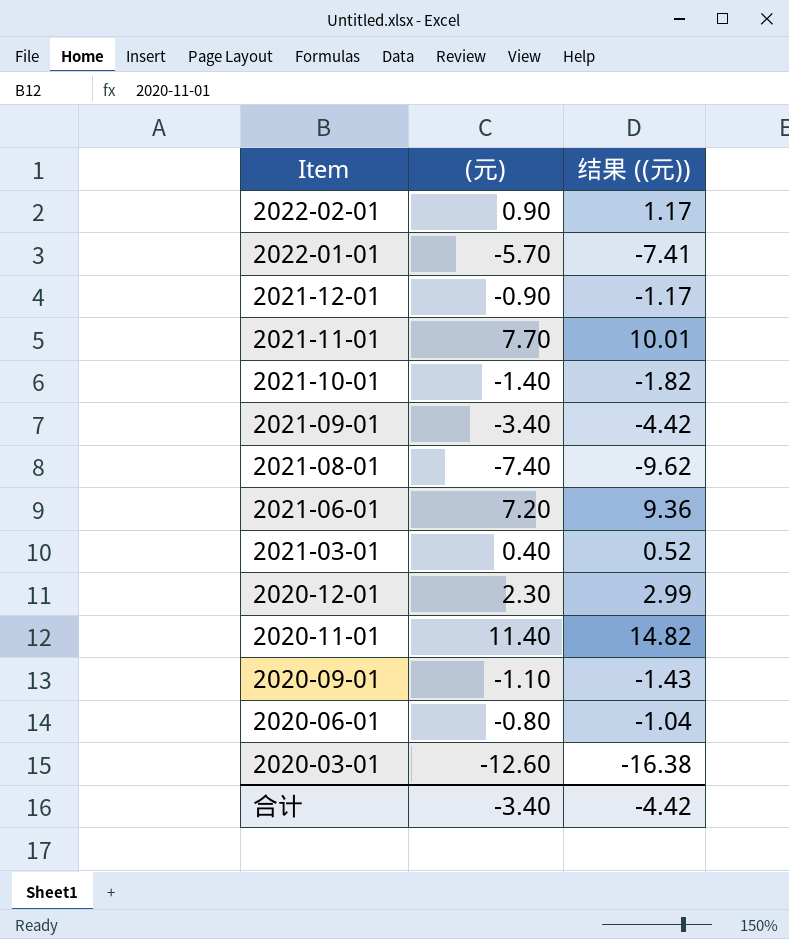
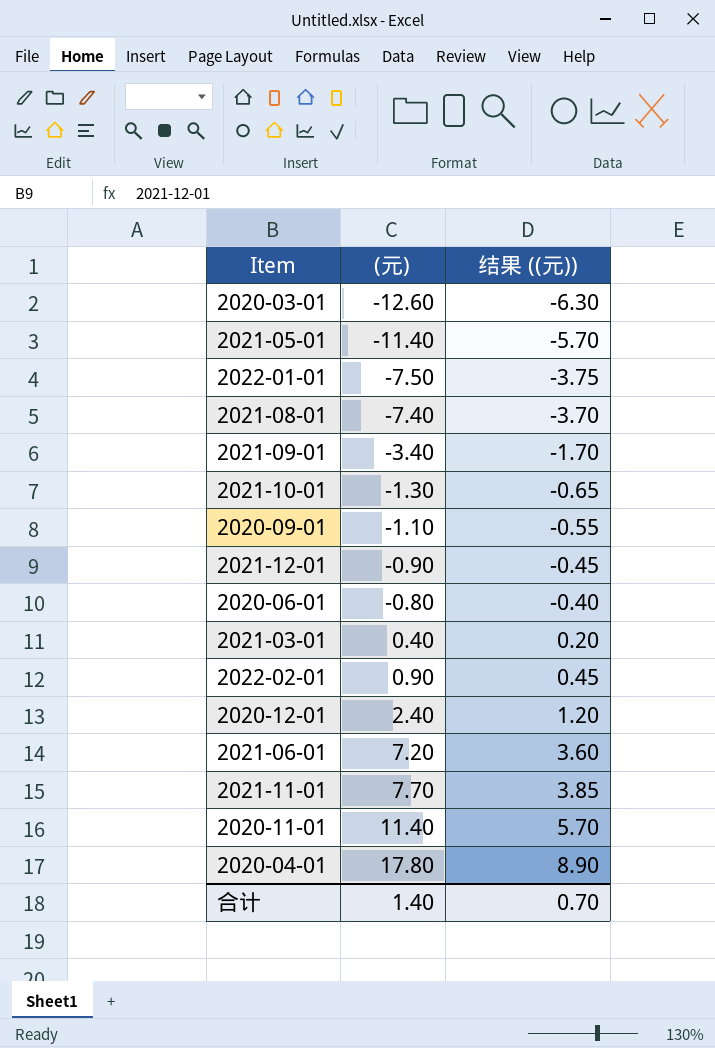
row order: Item descending -> (元) ascending
column 结果 ((元)) | formula: [(元)] * 1.3 -> [(元)] * 0.5
row 2021-05-01: none -> -11.40 | -5.70
2022-01-01 | (元): -5.70 -> -7.50
2021-10-01 | (元): -1.40 -> -1.30
2020-12-01 | (元): 2.30 -> 2.40
row 2020-04-01: none -> 17.80 | 8.90
合计 | (元): -3.40 -> 1.40
合计 | 结果 ((元)): -4.42 -> 0.70

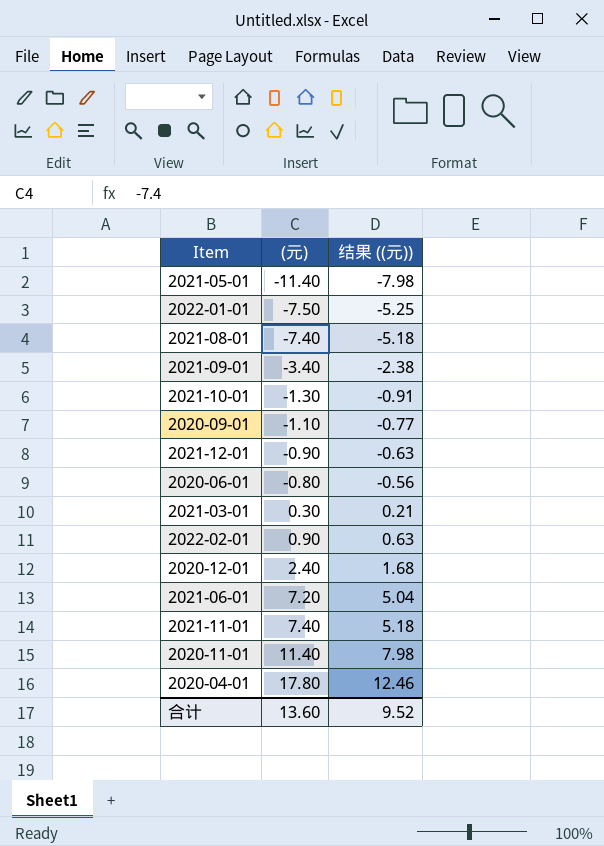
column 结果 ((元)) | formula: [(元)] * 0.5 -> [(元)] * 0.7
row 2020-03-01: -12.60 | -6.30 -> none
2021-03-01 | (元): 0.40 -> 0.30
2021-11-01 | (元): 7.70 -> 7.40
合计 | (元): 1.40 -> 13.60
合计 | 结果 ((元)): 0.70 -> 9.52

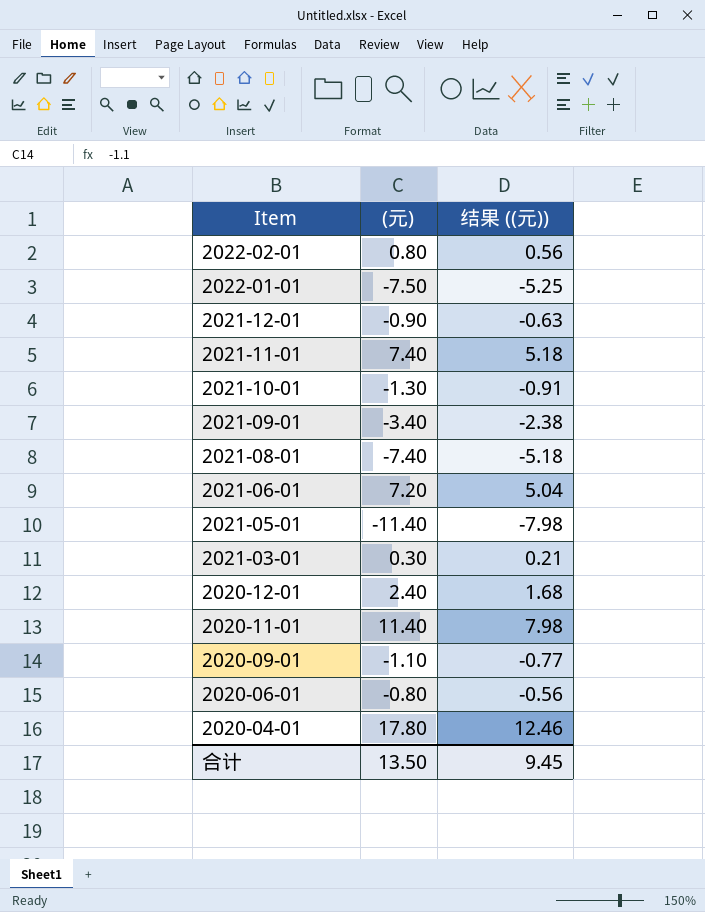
row order: (元) ascending -> Item descending
2022-02-01 | (元): 0.90 -> 0.80
2022-02-01 | 结果 ((元)): 0.63 -> 0.56
合计 | (元): 13.60 -> 13.50
合计 | 结果 ((元)): 9.52 -> 9.45

